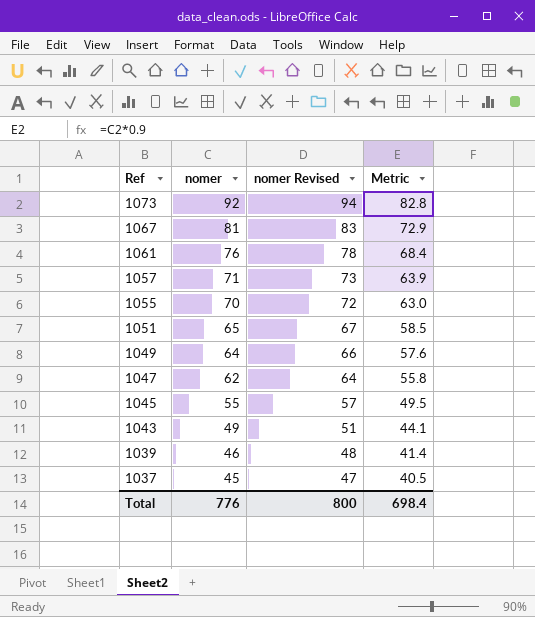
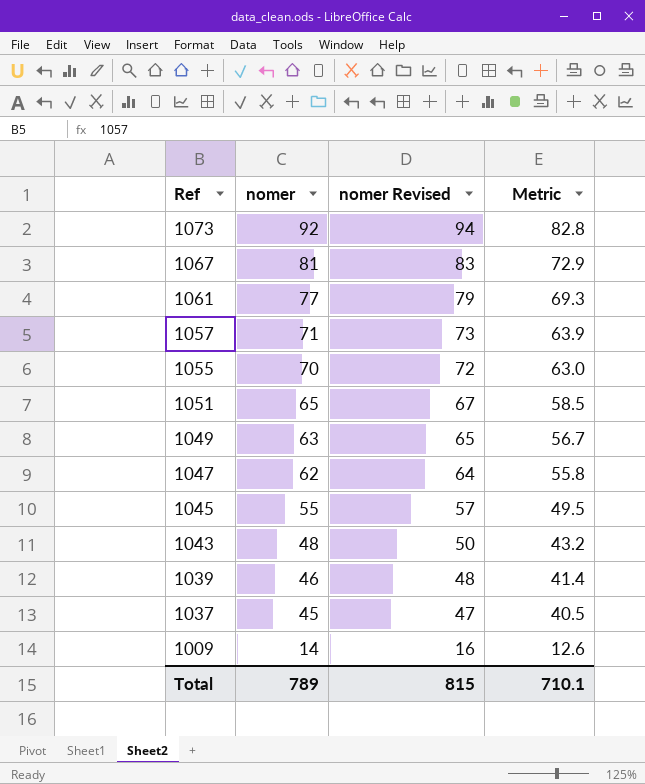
1061 | nomer: 76 -> 77
1061 | nomer Revised: 78 -> 79
1061 | Metric: 68.4 -> 69.3
1049 | nomer: 64 -> 63
1049 | nomer Revised: 66 -> 65
1049 | Metric: 57.6 -> 56.7
1043 | nomer: 49 -> 48
1043 | nomer Revised: 51 -> 50
1043 | Metric: 44.1 -> 43.2
row 1009: none -> 14 | 16 | 12.6
Total | nomer: 776 -> 789
Total | nomer Revised: 800 -> 815
Total | Metric: 698.4 -> 710.1

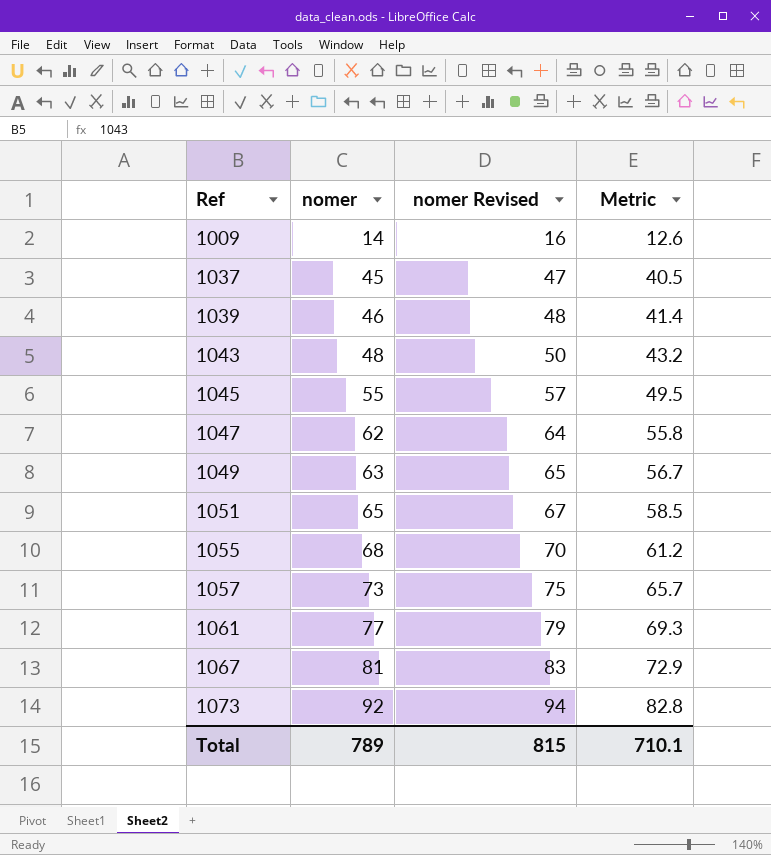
row order: Ref descending -> Ref ascending
1055 | nomer: 70 -> 68
1055 | nomer Revised: 72 -> 70
1055 | Metric: 63.0 -> 61.2
1057 | nomer: 71 -> 73
1057 | nomer Revised: 73 -> 75
1057 | Metric: 63.9 -> 65.7

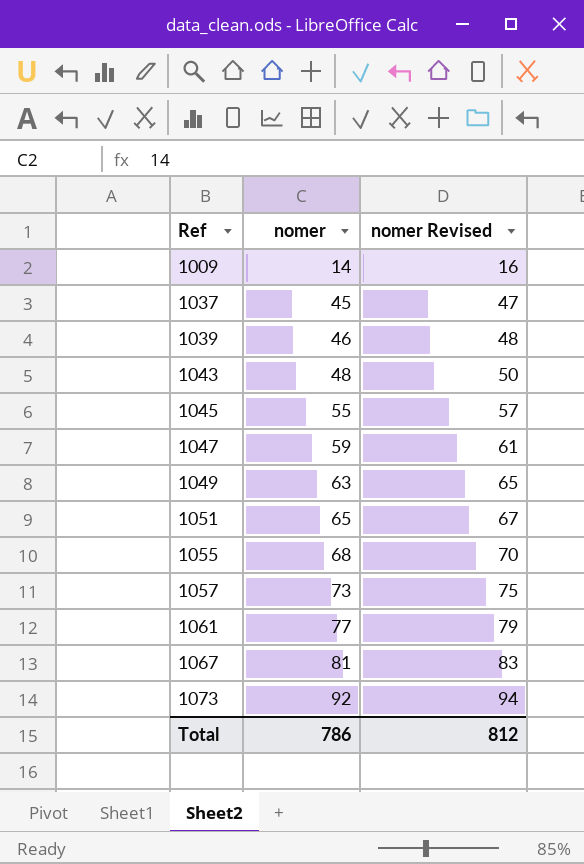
column Metric | formula: [nomer] * 0.9 -> none
1047 | nomer: 62 -> 59
1047 | nomer Revised: 64 -> 61
Total | nomer: 789 -> 786
Total | nomer Revised: 815 -> 812

